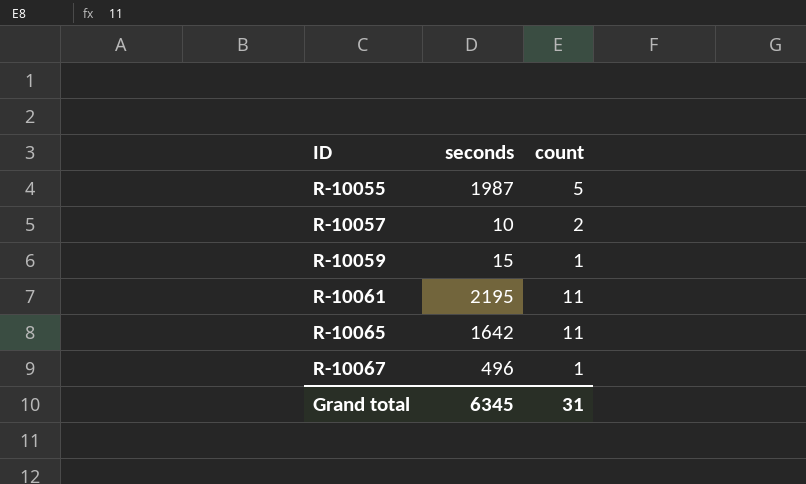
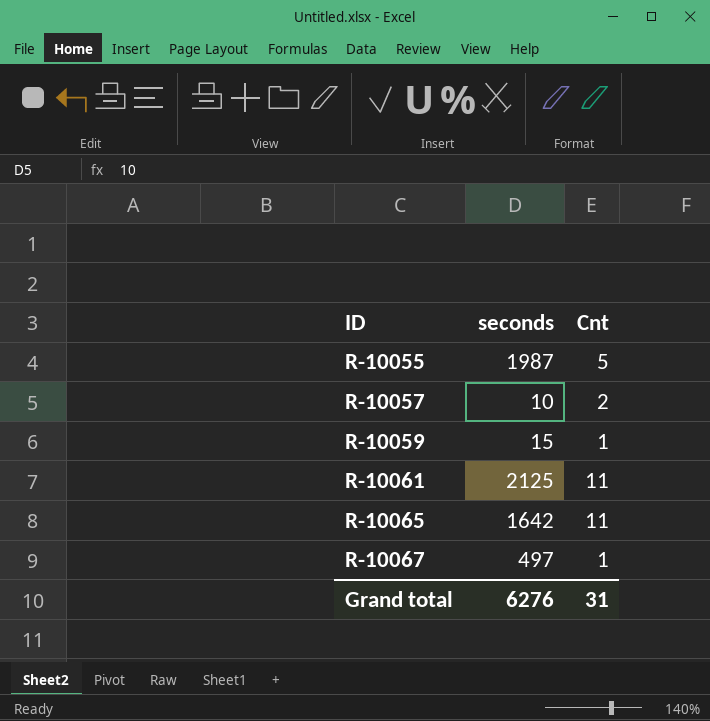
column name: count -> Cnt
R-10061 | seconds: 2195 -> 2125
R-10067 | seconds: 496 -> 497
Grand total | seconds: 6345 -> 6276

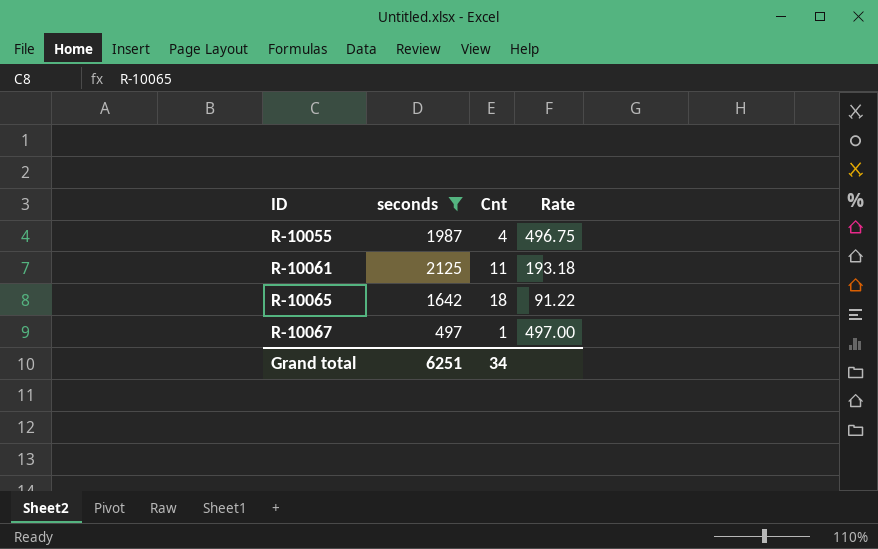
filter: none -> seconds >= 497
column Rate | formula: none -> [seconds] / [Cnt]
R-10055 | Cnt: 5 -> 4
R-10065 | Cnt: 11 -> 18
Grand total | seconds: 6276 -> 6251
Grand total | Cnt: 31 -> 34

